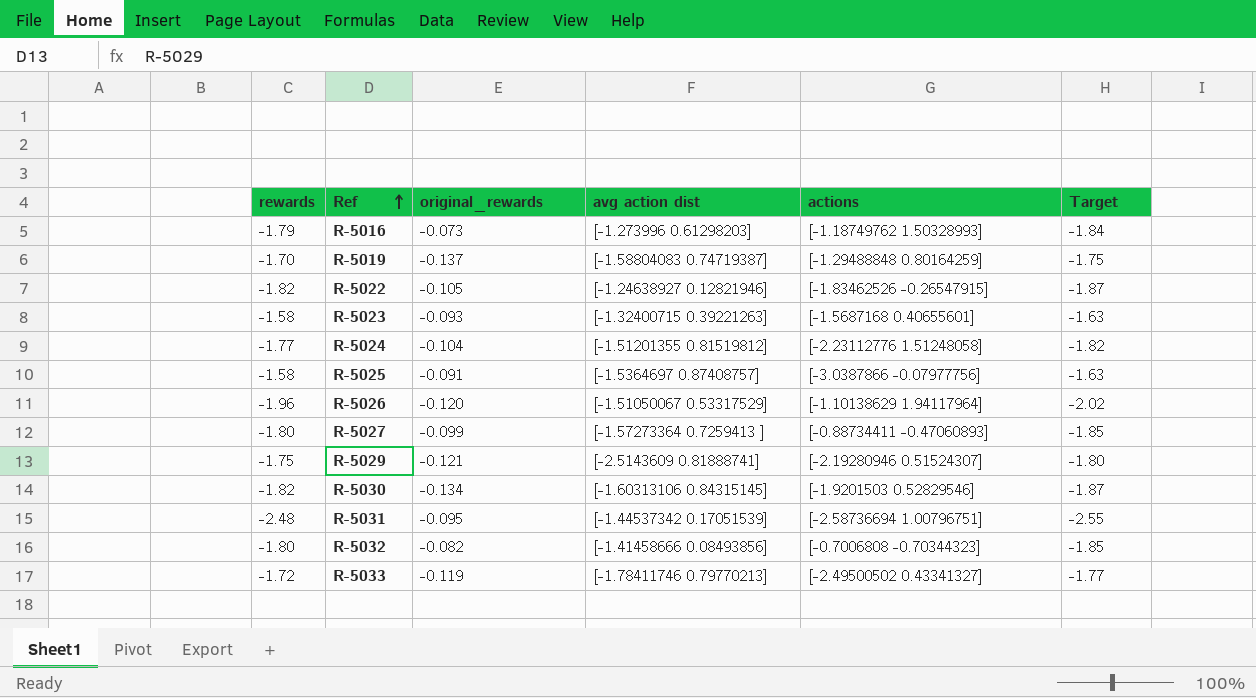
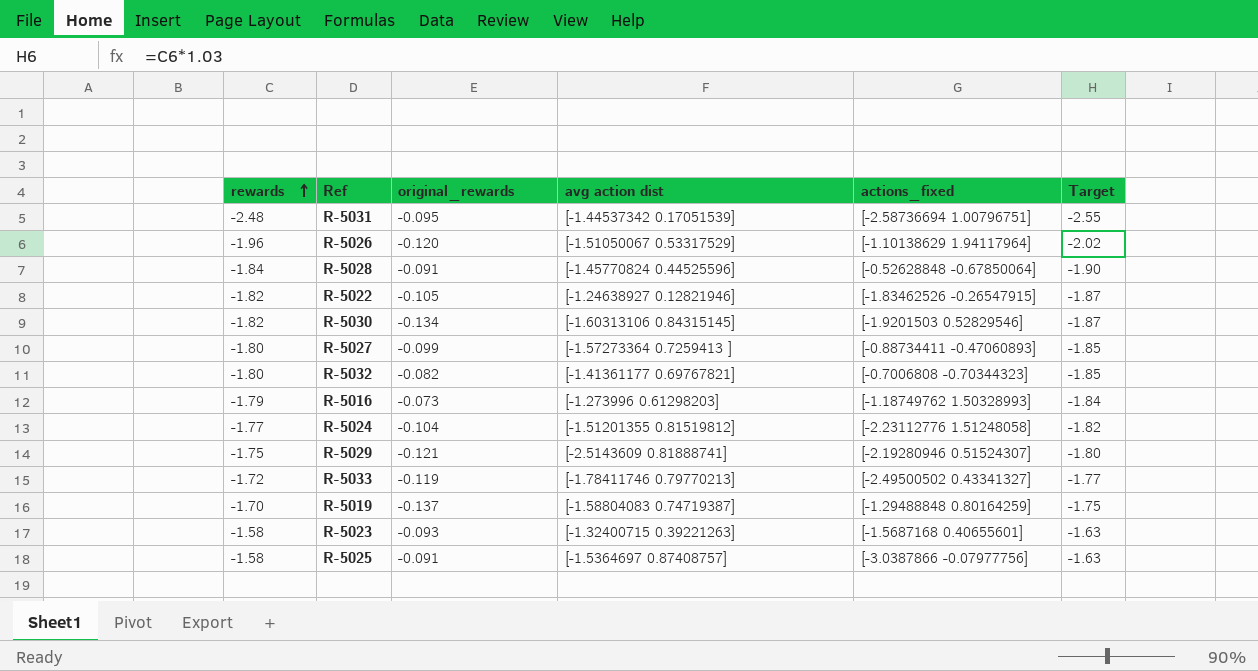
row order: Ref ascending -> rewards ascending
column name: actions -> actions_fixed
row R-5028: none -> -1.84 | -0.091 | [-1.45770824 0.44525596] | [-0.52628848 -0.67850064] | -1.90
R-5032 | avg action dist: [-1.41458666 0.08493856] -> [-1.41361177 0.69767821]

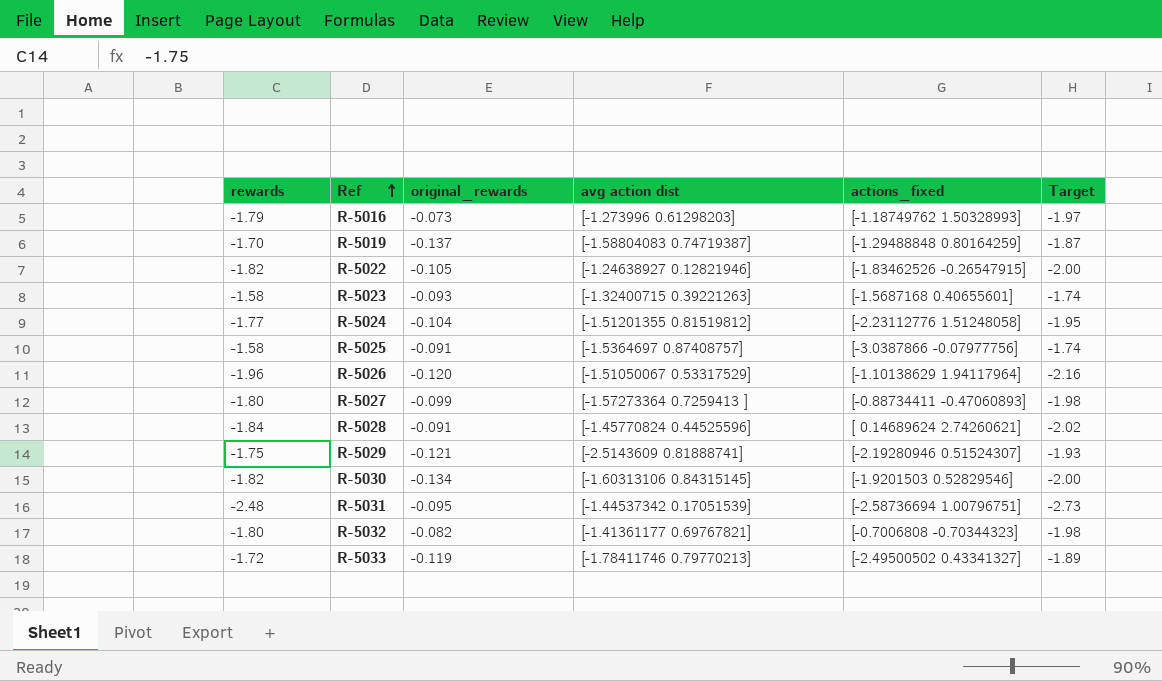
row order: rewards ascending -> Ref ascending
column Target | formula: [rewards] * 1.03 -> [rewards] * 1.1
R-5028 | actions_fixed: [-0.52628848 -0.67850064] -> [ 0.14689624 2.74260621]

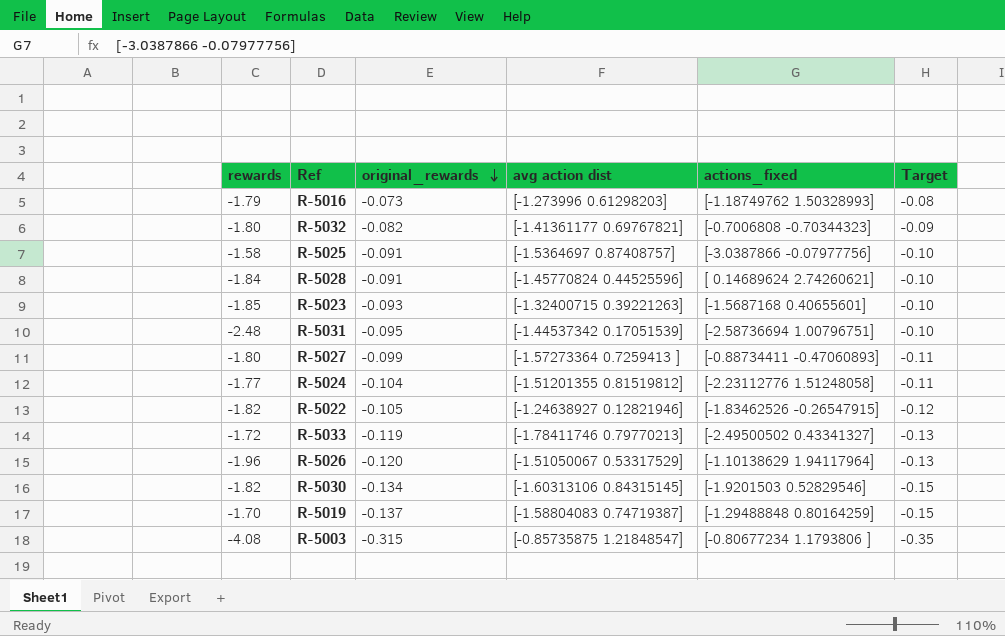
row order: Ref ascending -> original_rewards descending
column Target | formula: [rewards] * 1.1 -> [original_rewards] * 1.1
row R-5029: -1.75 | -0.121 | [-2.5143609 0.81888741] | [-2.19280946 0.51524307] | -1.93 -> none
R-5023 | rewards: -1.58 -> -1.85
row R-5003: none -> -4.08 | -0.315 | [-0.85735875 1.21848547] | [-0.80677234 1.1793806 ] | -0.35

